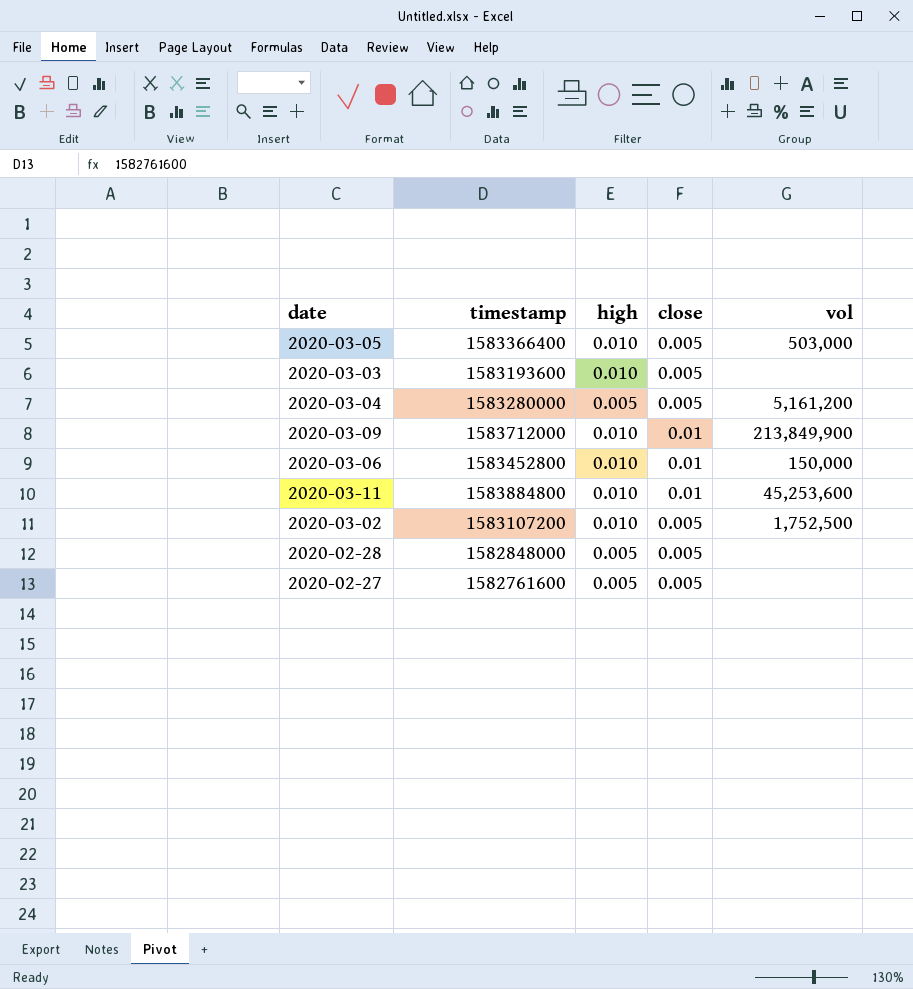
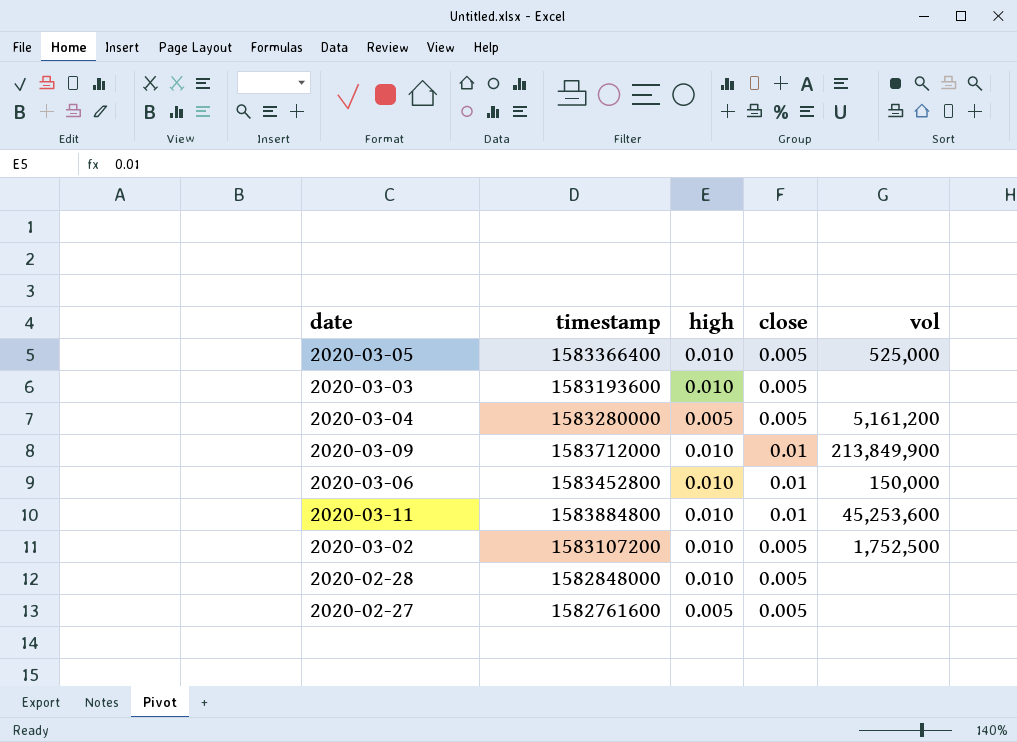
2020-03-05 | vol: 503,000 -> 525,000
2020-02-28 | high: 0.005 -> 0.010

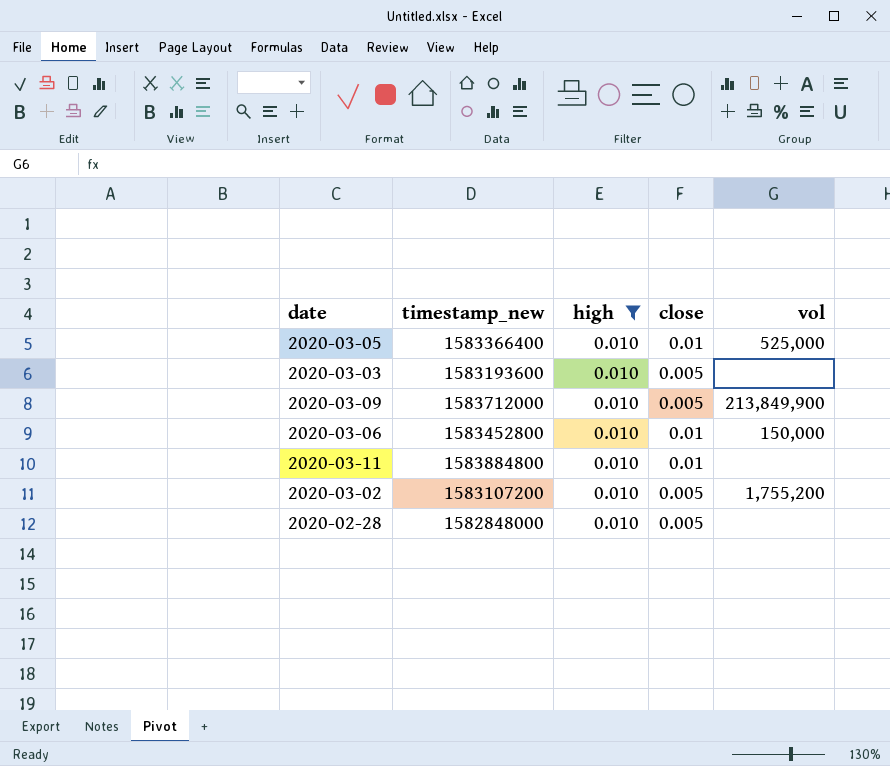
filter: none -> high = 0.010
column name: timestamp -> timestamp_new
2020-03-05 | close: 0.005 -> 0.01
2020-03-09 | close: 0.01 -> 0.005
2020-03-11 | vol: 45,253,600 -> none
2020-03-02 | vol: 1,752,500 -> 1,755,200

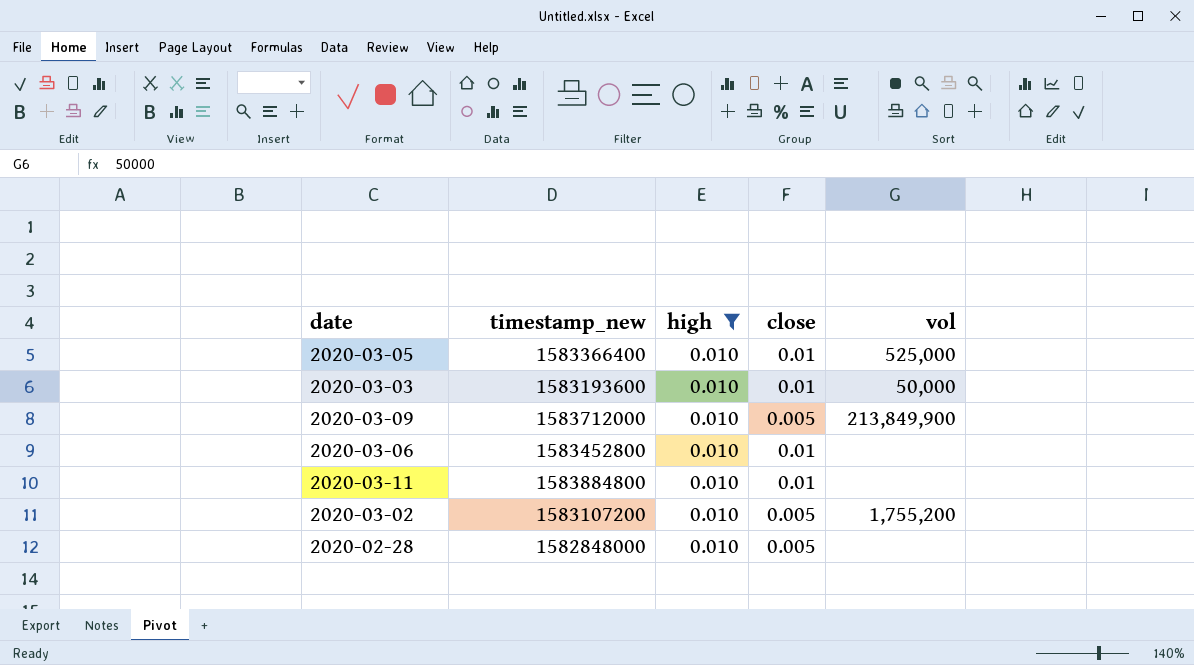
2020-03-03 | close: 0.005 -> 0.01
2020-03-03 | vol: none -> 50,000
2020-03-06 | vol: 150,000 -> none

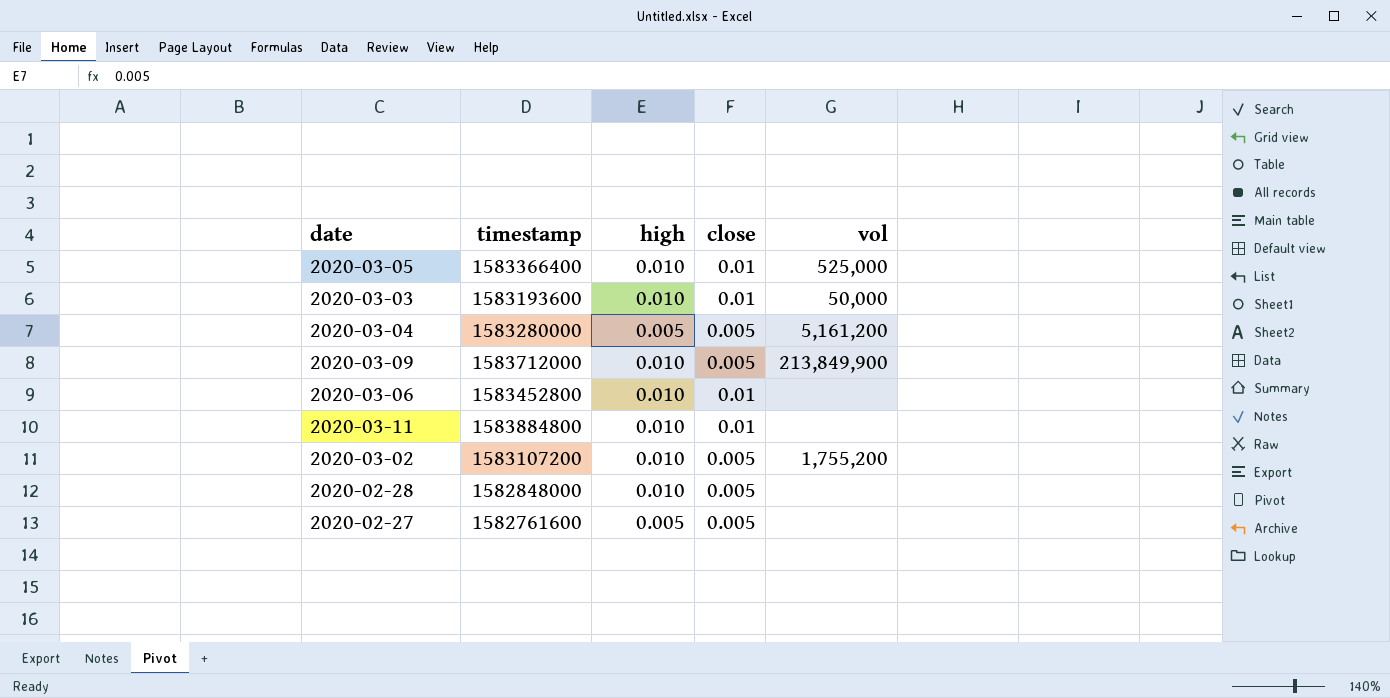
filter: high = 0.010 -> none
column name: timestamp_new -> timestamp

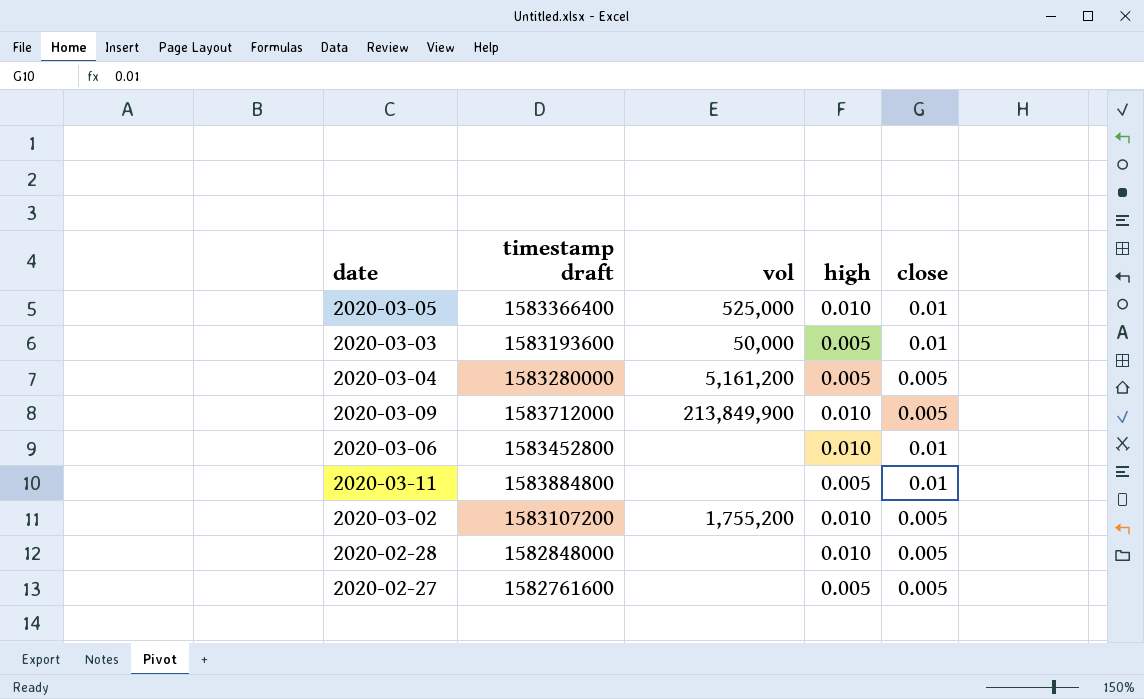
column name: timestamp -> timestamp draft
column vol | position: 5 -> 3
2020-03-03 | high: 0.010 -> 0.005
2020-03-11 | high: 0.010 -> 0.005

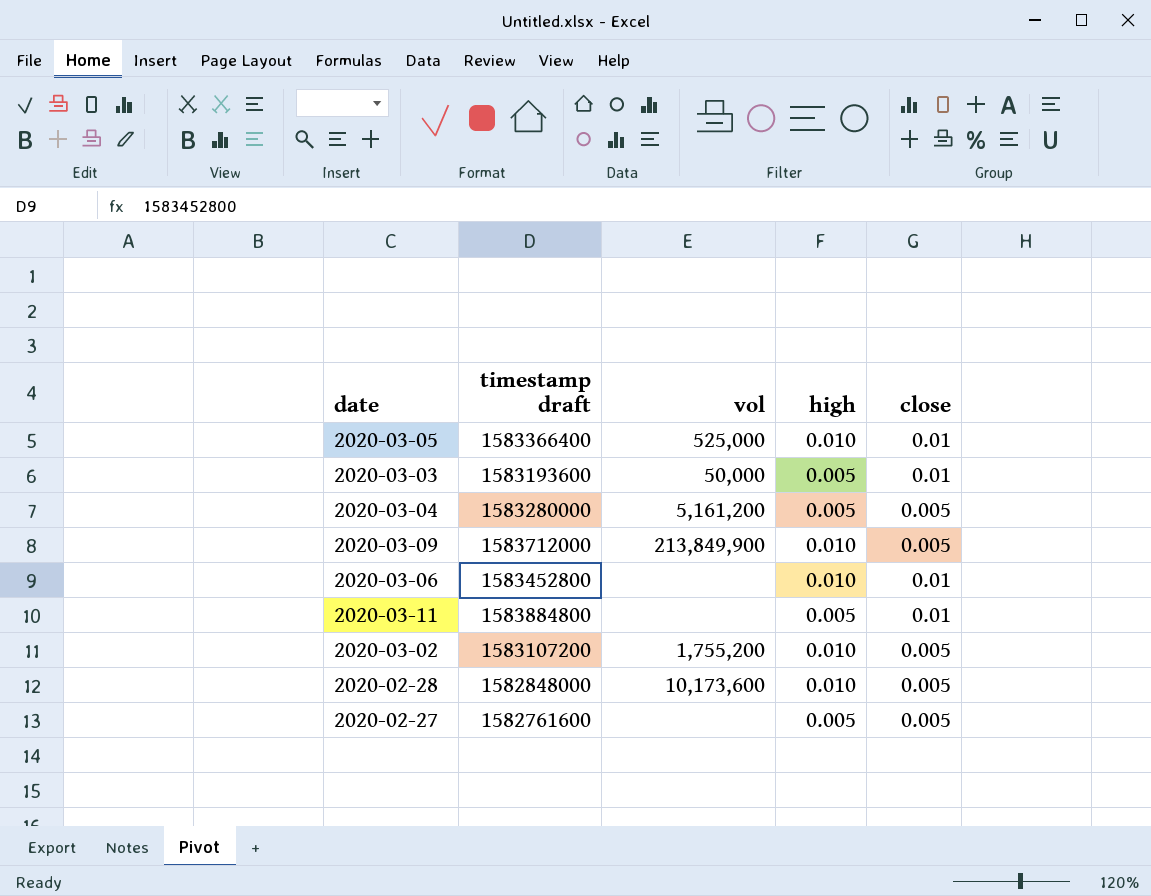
2020-02-28 | vol: none -> 10,173,600

